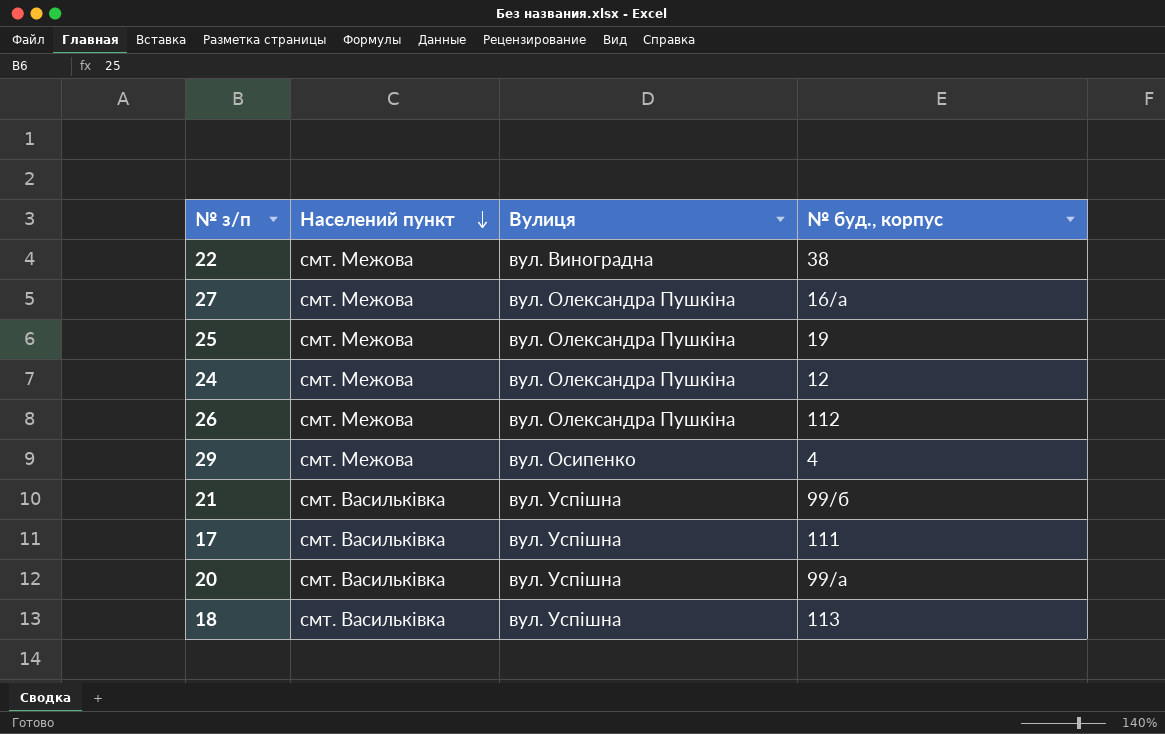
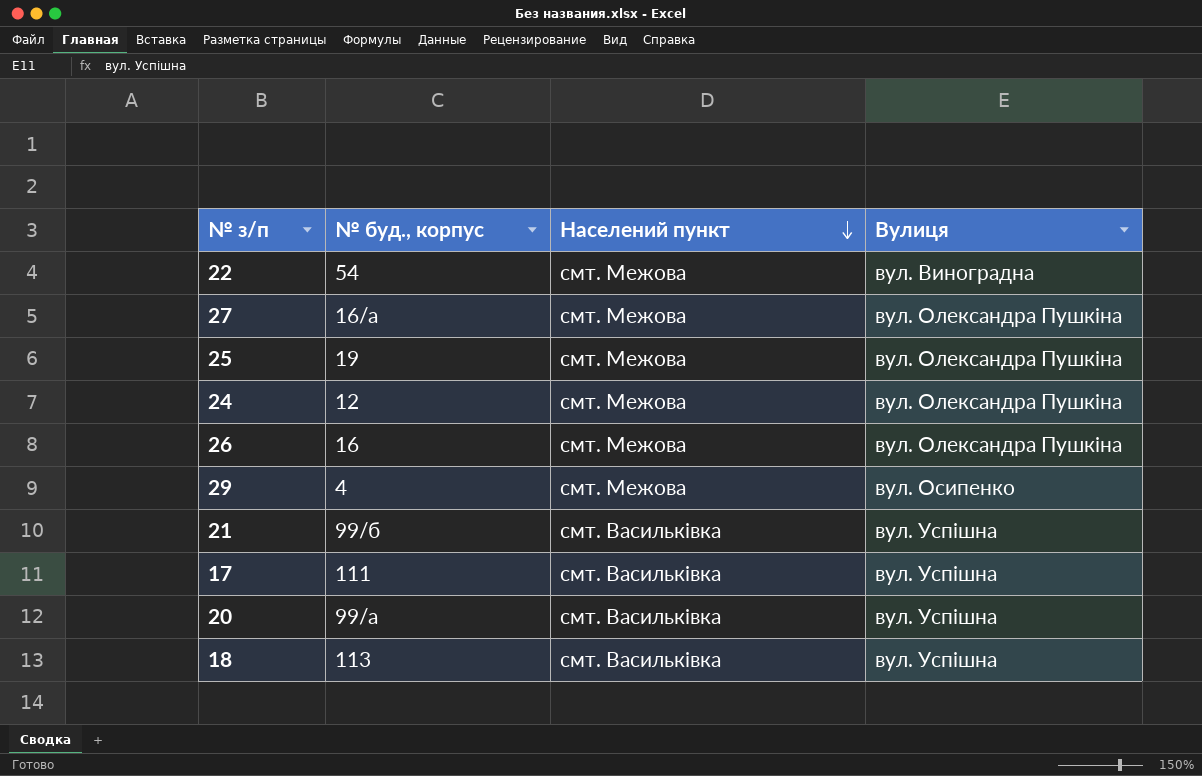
column № буд., корпус | position: 4 -> 2
22 | № буд., корпус: 38 -> 54
26 | № буд., корпус: 112 -> 16

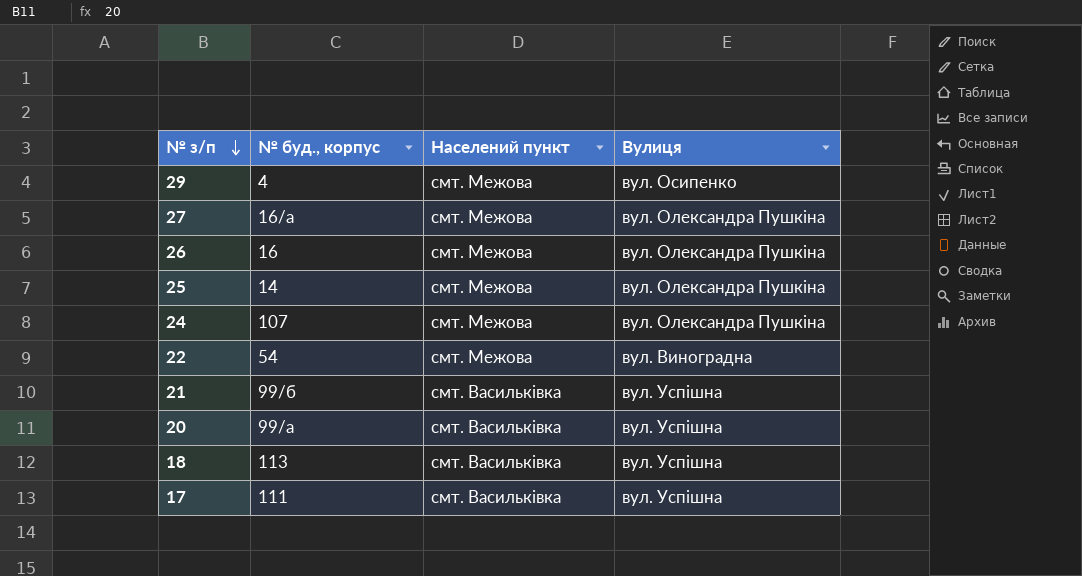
row order: Населений пункт descending -> № з/п descending
25 | № буд., корпус: 19 -> 14
24 | № буд., корпус: 12 -> 107

